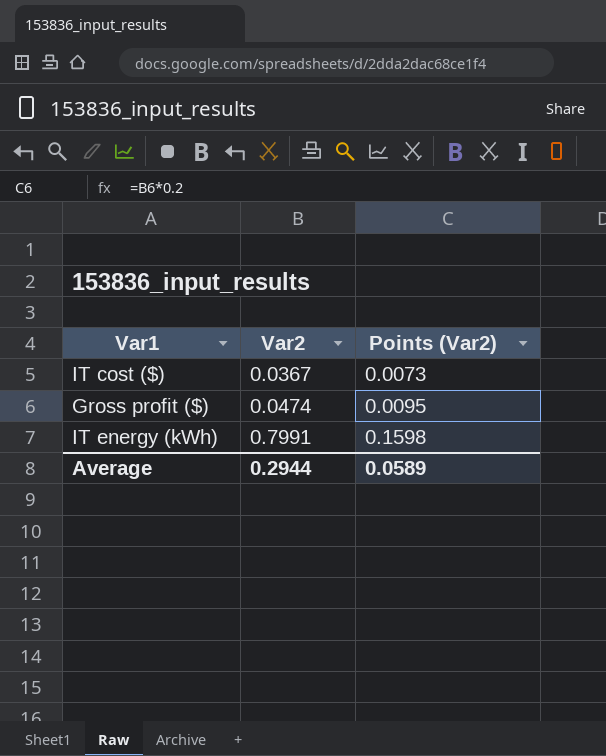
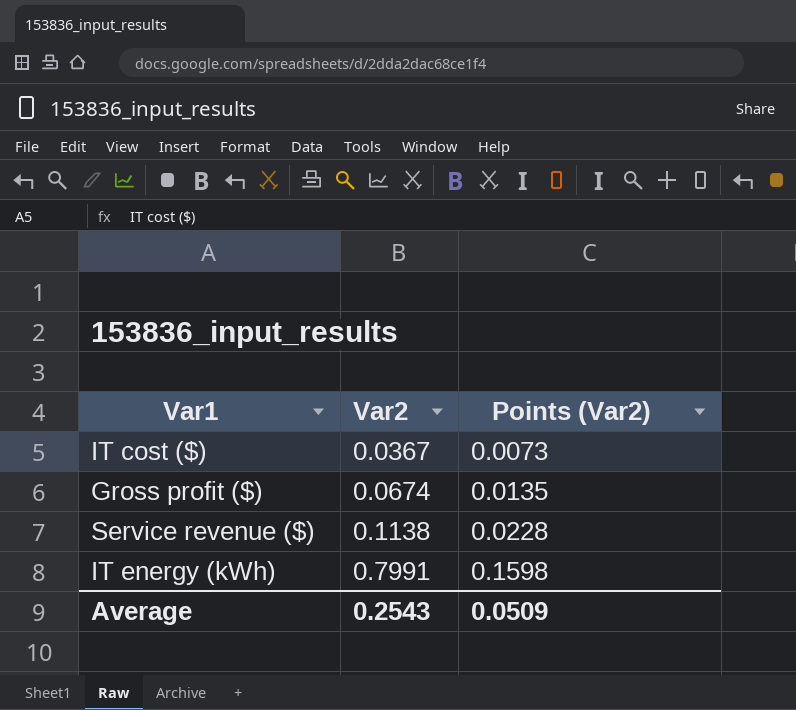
Gross profit ($) | Var2: 0.0474 -> 0.0674
Gross profit ($) | Points (Var2): 0.0095 -> 0.0135
row Service revenue ($): none -> 0.1138 | 0.0228
Average | Var2: 0.2944 -> 0.2543
Average | Points (Var2): 0.0589 -> 0.0509

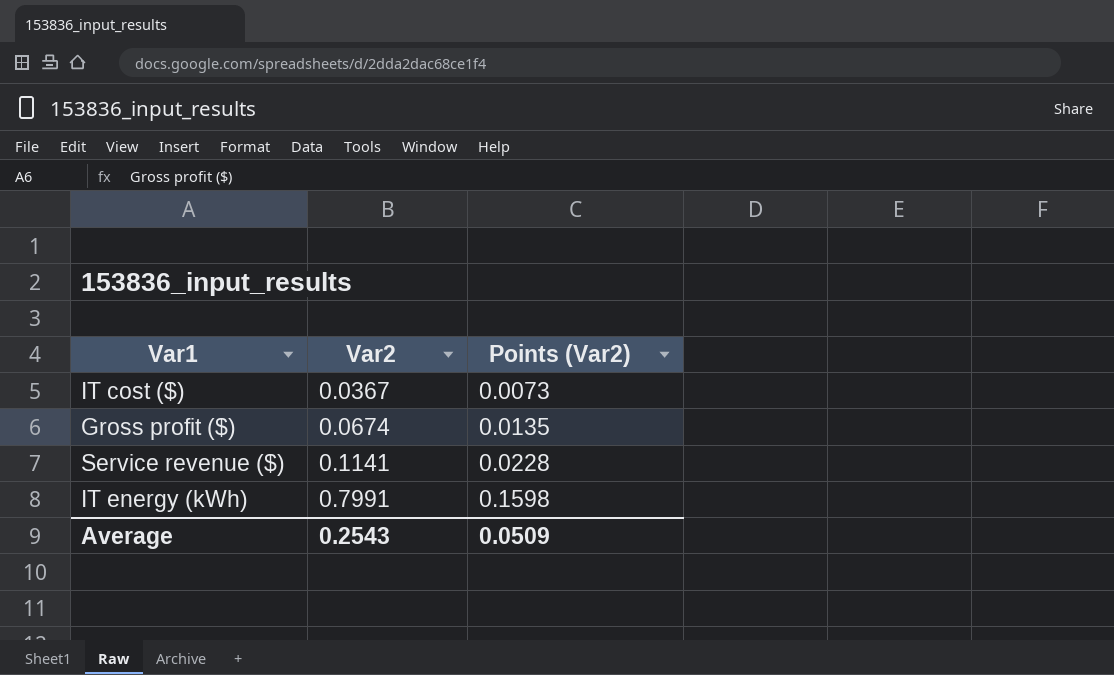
Service revenue ($) | Var2: 0.1138 -> 0.1141

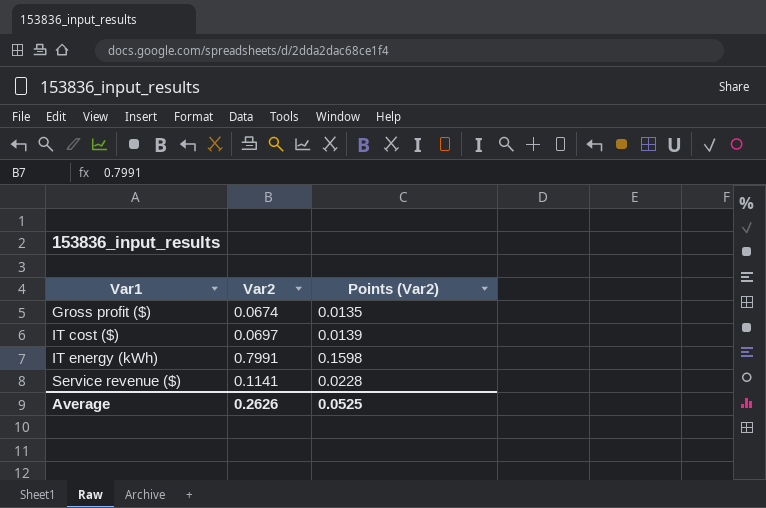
row order: Var2 ascending -> Var1 ascending
IT cost ($) | Var2: 0.0367 -> 0.0697
IT cost ($) | Points (Var2): 0.0073 -> 0.0139
Average | Var2: 0.2543 -> 0.2626
Average | Points (Var2): 0.0509 -> 0.0525

